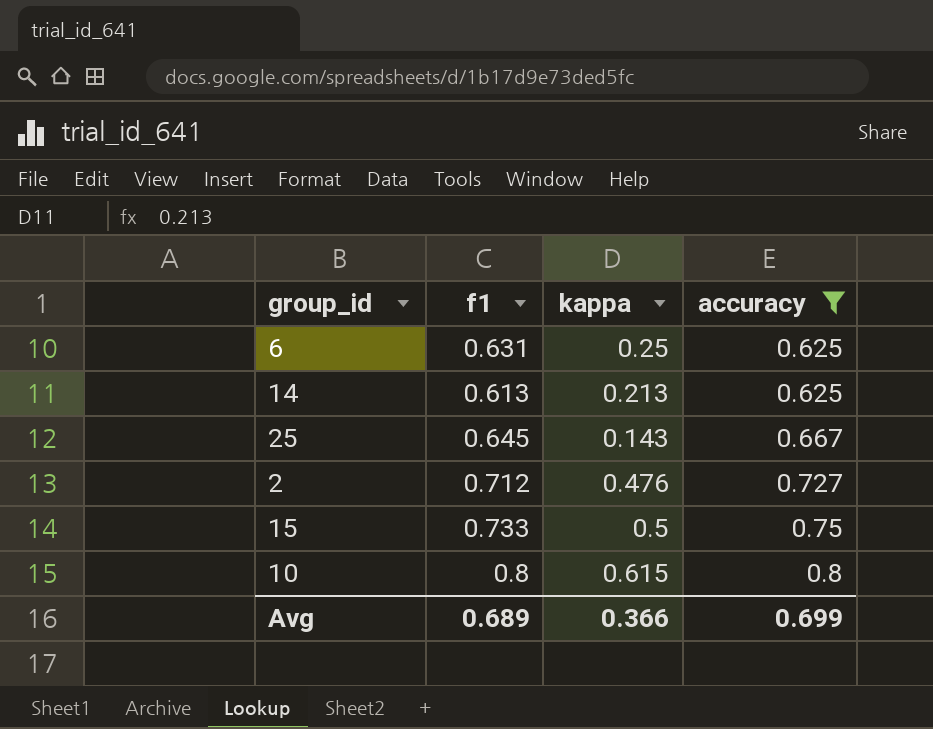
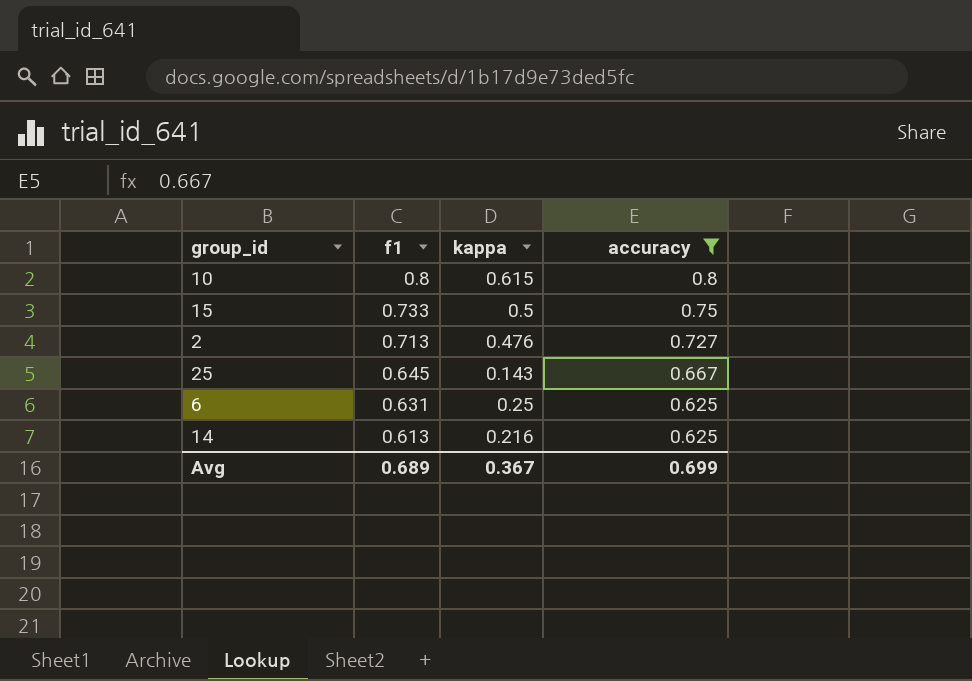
row order: accuracy ascending -> f1 descending
2 | f1: 0.712 -> 0.713
14 | kappa: 0.213 -> 0.216
Avg | kappa: 0.366 -> 0.367

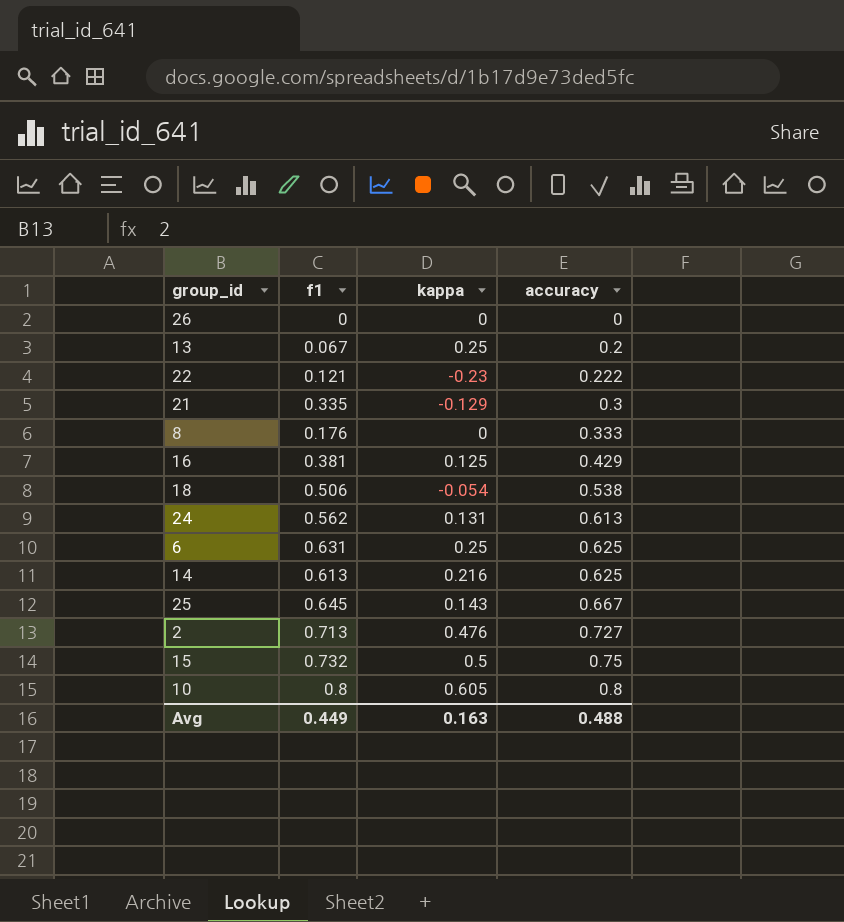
filter: accuracy >= 0.625 -> none
row order: f1 descending -> accuracy ascending
15 | f1: 0.733 -> 0.732
10 | kappa: 0.615 -> 0.605
Avg | f1: 0.689 -> 0.449
Avg | kappa: 0.367 -> 0.163
Avg | accuracy: 0.699 -> 0.488

